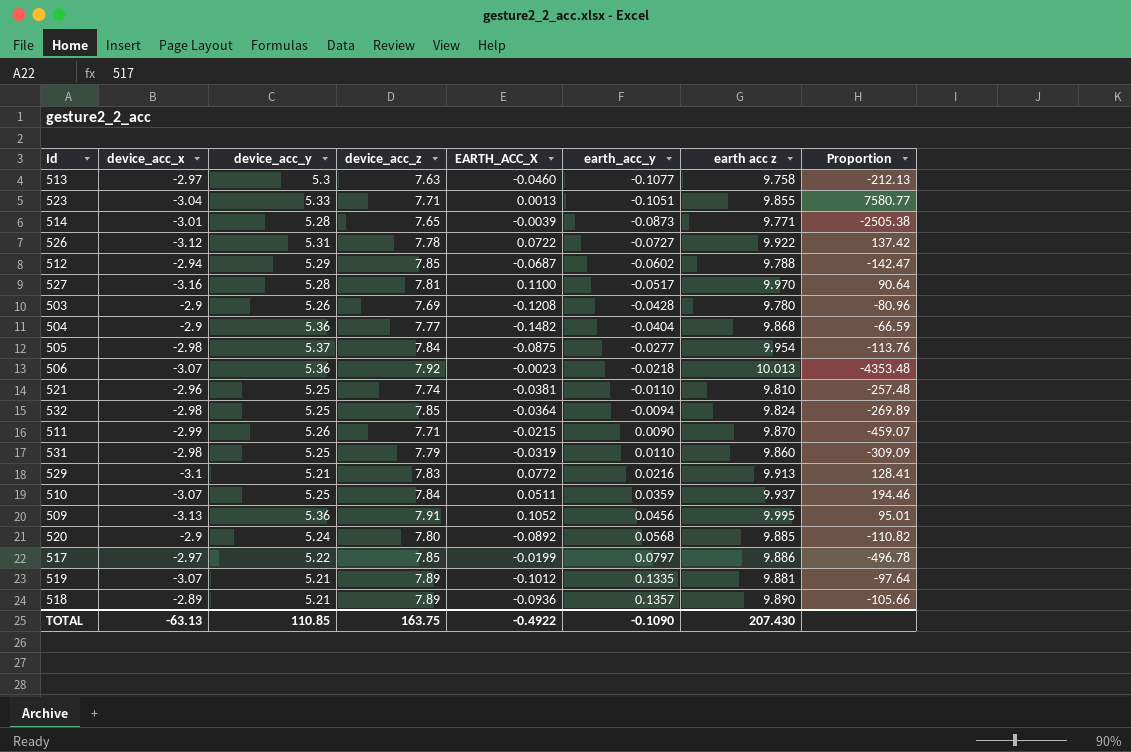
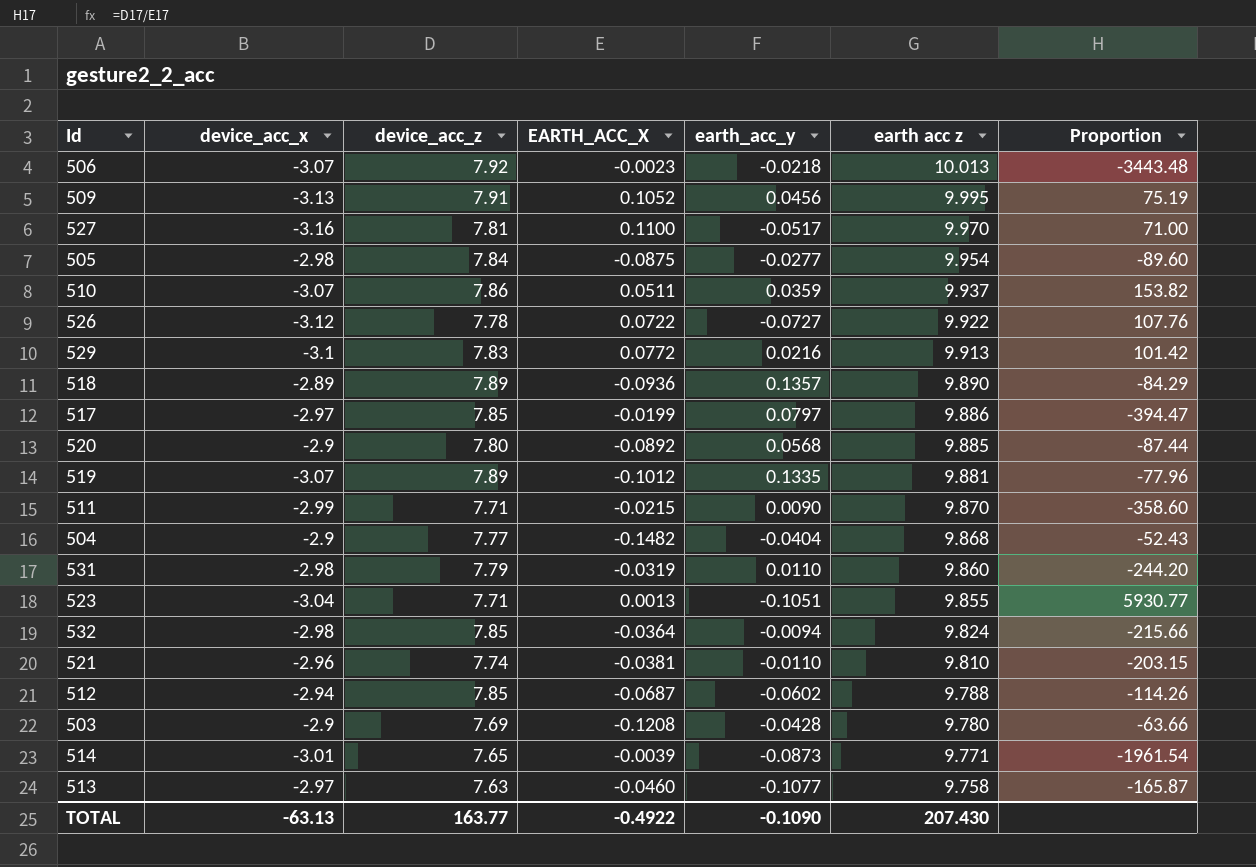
row order: earth_acc_y ascending -> earth acc z descending
column device_acc_y | position: 3 -> none
column Proportion | formula: [earth acc z] / [EARTH_ACC_X] -> [device_acc_z] / [EARTH_ACC_X]
510 | device_acc_z: 7.84 -> 7.86
TOTAL | device_acc_z: 163.75 -> 163.77

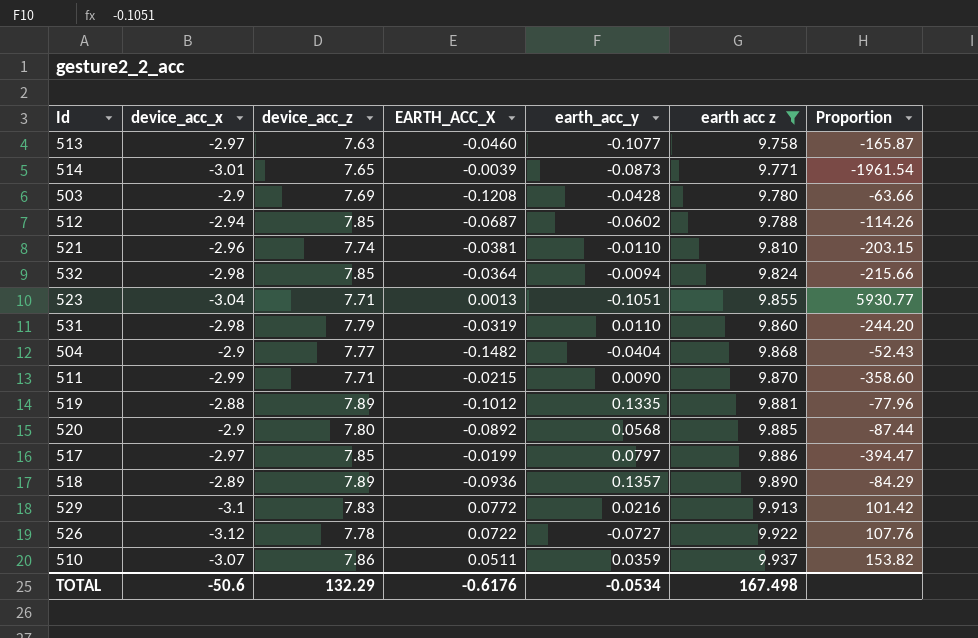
filter: none -> earth acc z <= 9.937
row order: earth acc z descending -> earth acc z ascending
519 | device_acc_x: -3.07 -> -2.88
TOTAL | device_acc_x: -63.13 -> -50.6
TOTAL | device_acc_z: 163.77 -> 132.29
TOTAL | EARTH_ACC_X: -0.4922 -> -0.6176
TOTAL | earth_acc_y: -0.1090 -> -0.0534
TOTAL | earth acc z: 207.430 -> 167.498

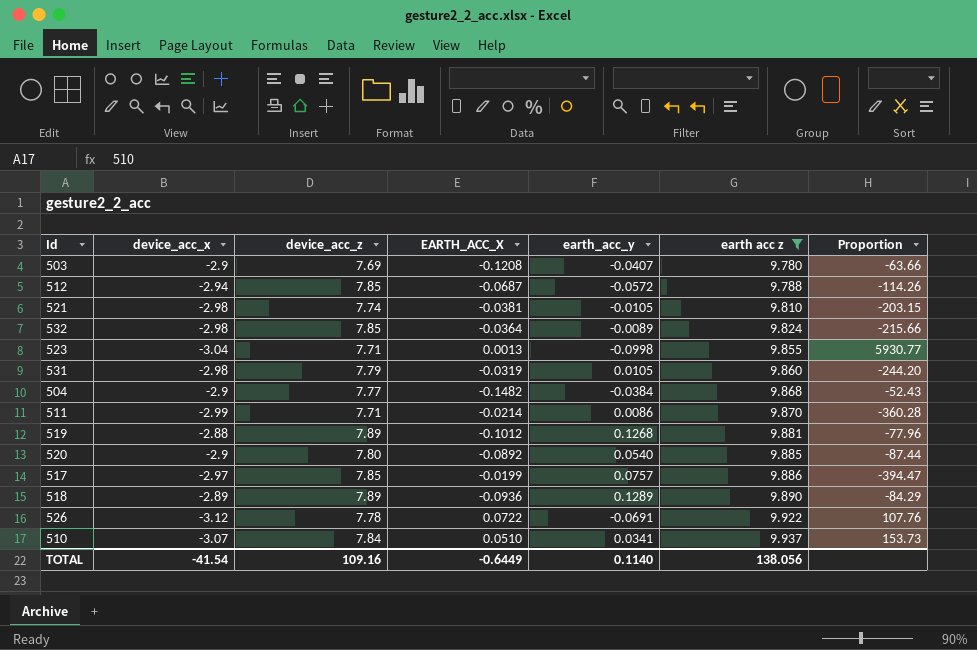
row 513: -2.97 | 7.63 | -0.0460 | -0.1077 | 9.758 | -165.87 -> none
row 514: -3.01 | 7.65 | -0.0039 | -0.0873 | 9.771 | -1961.54 -> none
row 529: -3.1 | 7.83 | 0.0772 | 0.0216 | 9.913 | 101.42 -> none
503 | earth_acc_y: -0.0428 -> -0.0407
512 | earth_acc_y: -0.0602 -> -0.0572
521 | device_acc_x: -2.96 -> -2.98
521 | earth_acc_y: -0.0110 -> -0.0105
532 | earth_acc_y: -0.0094 -> -0.0089
523 | earth_acc_y: -0.1051 -> -0.0998
531 | earth_acc_y: 0.0110 -> 0.0105
504 | earth_acc_y: -0.0404 -> -0.0384
511 | EARTH_ACC_X: -0.0215 -> -0.0214
511 | earth_acc_y: 0.0090 -> 0.0086
511 | Proportion: -358.60 -> -360.28
519 | earth_acc_y: 0.1335 -> 0.1268
520 | earth_acc_y: 0.0568 -> 0.0540
517 | earth_acc_y: 0.0797 -> 0.0757
518 | earth_acc_y: 0.1357 -> 0.1289
526 | earth_acc_y: -0.0727 -> -0.0691
510 | device_acc_z: 7.86 -> 7.84
510 | EARTH_ACC_X: 0.0511 -> 0.0510
510 | earth_acc_y: 0.0359 -> 0.0341
510 | Proportion: 153.82 -> 153.73
TOTAL | device_acc_x: -50.6 -> -41.54
TOTAL | device_acc_z: 132.29 -> 109.16
TOTAL | EARTH_ACC_X: -0.6176 -> -0.6449
TOTAL | earth_acc_y: -0.0534 -> 0.1140
TOTAL | earth acc z: 167.498 -> 138.056

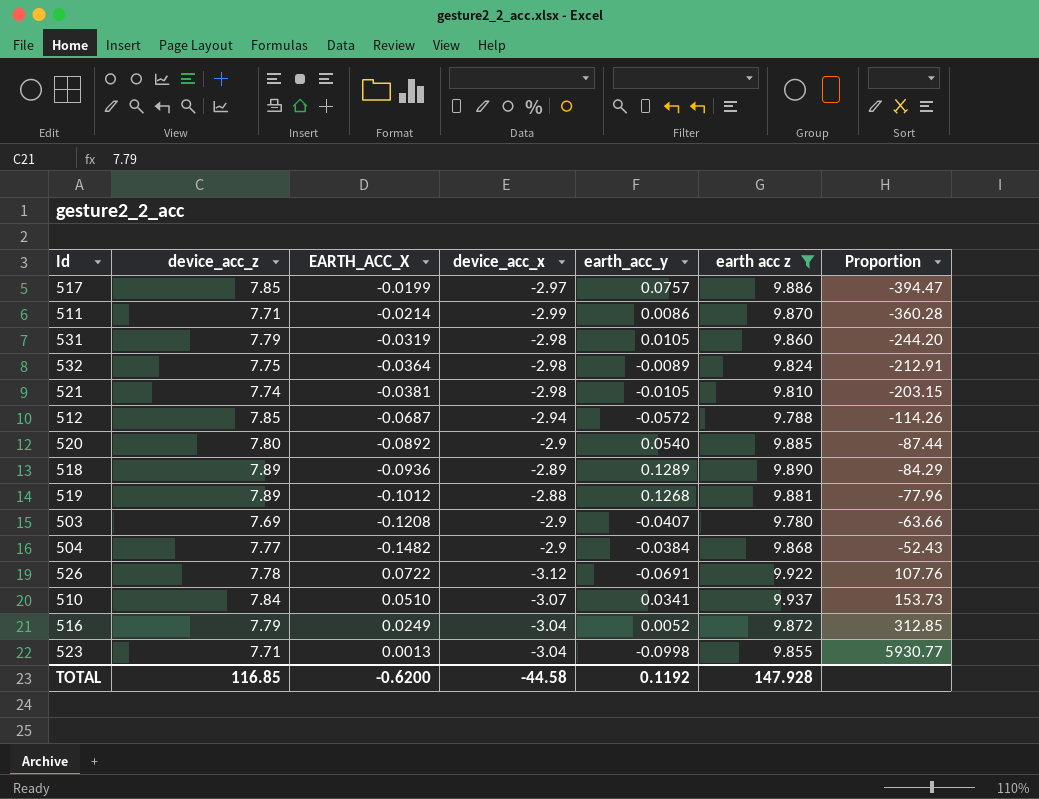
row order: earth acc z ascending -> Proportion ascending
column device_acc_x | position: 2 -> 4
532 | device_acc_z: 7.85 -> 7.75
532 | Proportion: -215.66 -> -212.91
row 516: none -> 7.79 | 0.0249 | -3.04 | 0.0052 | 9.872 | 312.85
TOTAL | device_acc_z: 109.16 -> 116.85
TOTAL | EARTH_ACC_X: -0.6449 -> -0.6200
TOTAL | device_acc_x: -41.54 -> -44.58
TOTAL | earth_acc_y: 0.1140 -> 0.1192
TOTAL | earth acc z: 138.056 -> 147.928

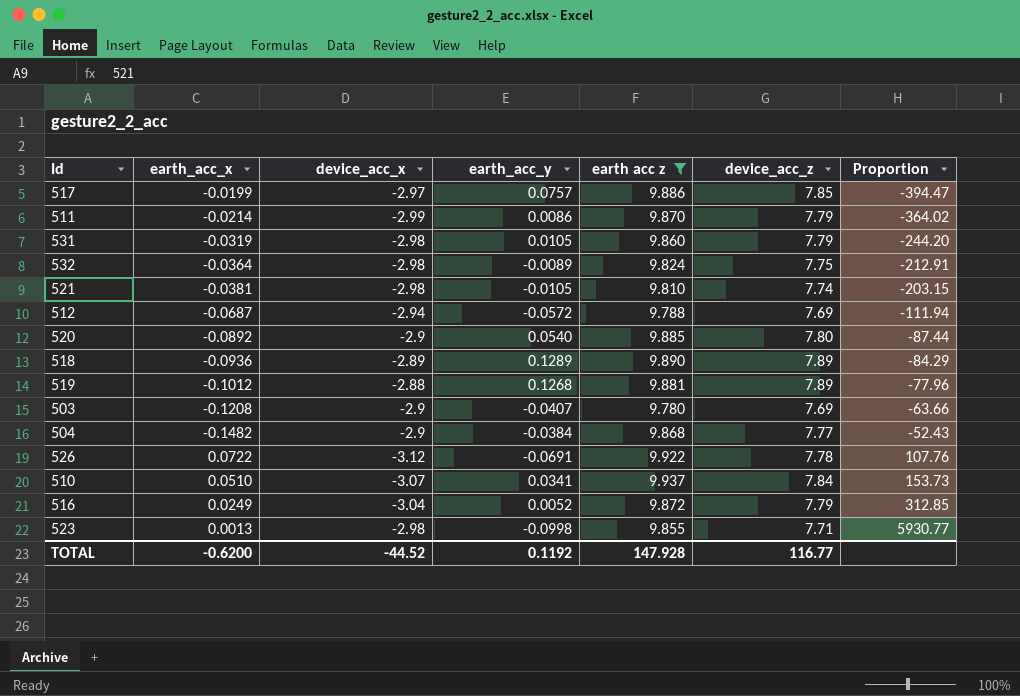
column name: EARTH_ACC_X -> earth_acc_x
column device_acc_z | position: 2 -> 6
511 | device_acc_z: 7.71 -> 7.79
511 | Proportion: -360.28 -> -364.02
512 | device_acc_z: 7.85 -> 7.69
512 | Proportion: -114.26 -> -111.94
523 | device_acc_x: -3.04 -> -2.98
TOTAL | device_acc_x: -44.58 -> -44.52
TOTAL | device_acc_z: 116.85 -> 116.77

